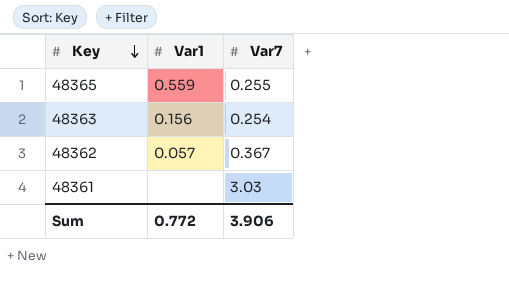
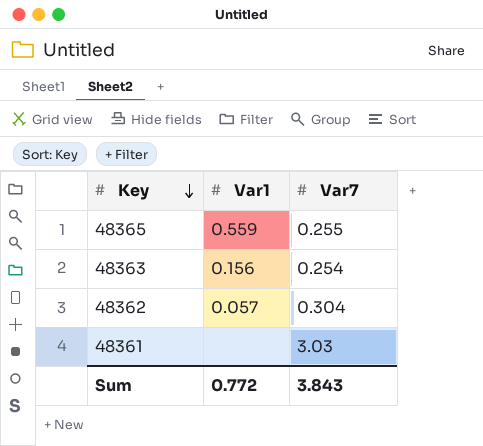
48362 | Var7: 0.367 -> 0.304
Sum | Var7: 3.906 -> 3.843

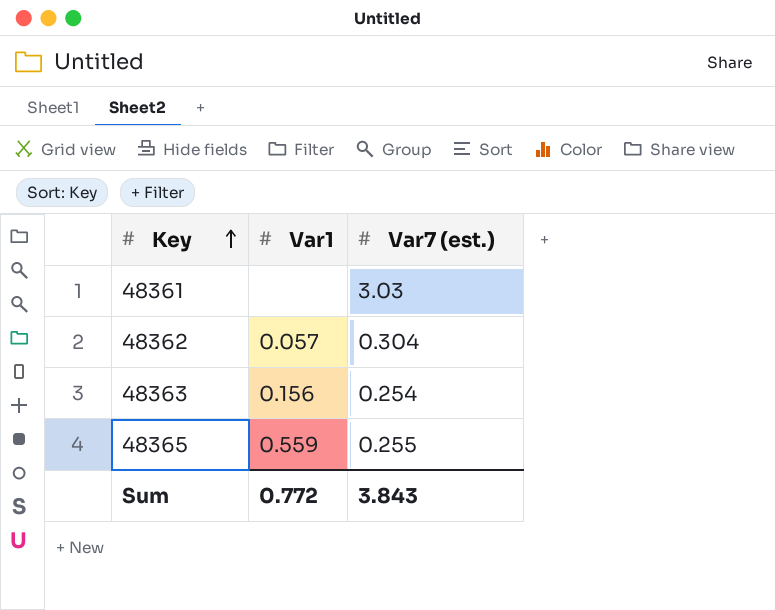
row order: Key descending -> Key ascending
column name: Var7 -> Var7 (est.)

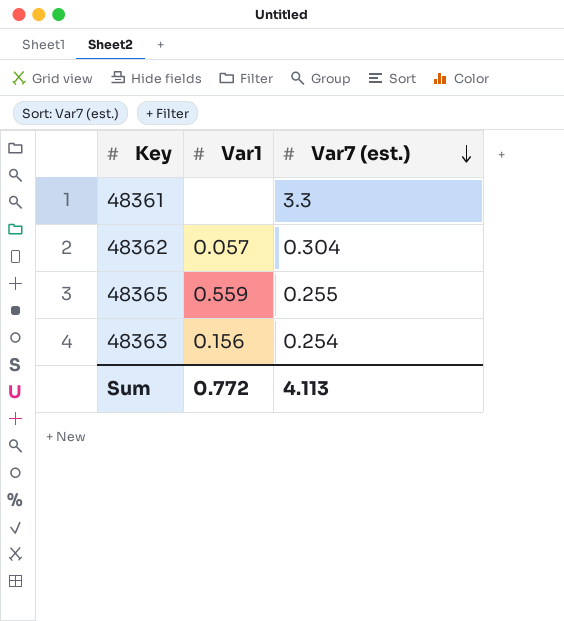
row order: Key ascending -> Var7 (est.) descending
48361 | Var7 (est.): 3.03 -> 3.3
Sum | Var7 (est.): 3.843 -> 4.113

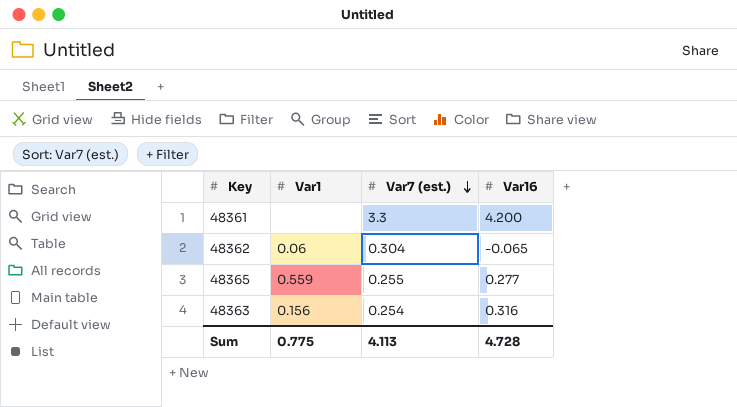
column Var16 | position: none -> 4
48362 | Var1: 0.057 -> 0.06
Sum | Var1: 0.772 -> 0.775

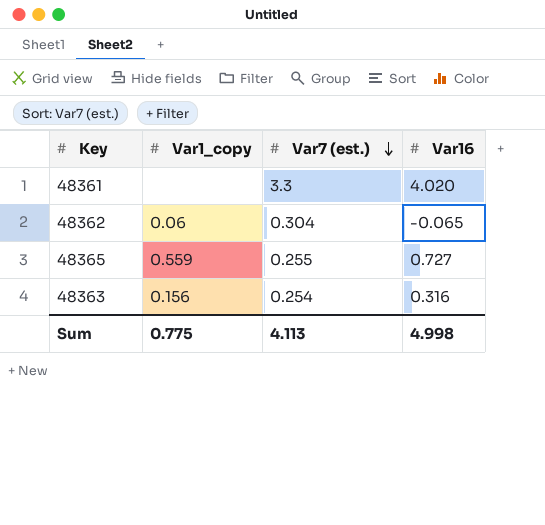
column name: Var1 -> Var1_copy
48361 | Var16: 4.200 -> 4.020
48365 | Var16: 0.277 -> 0.727
Sum | Var16: 4.728 -> 4.998

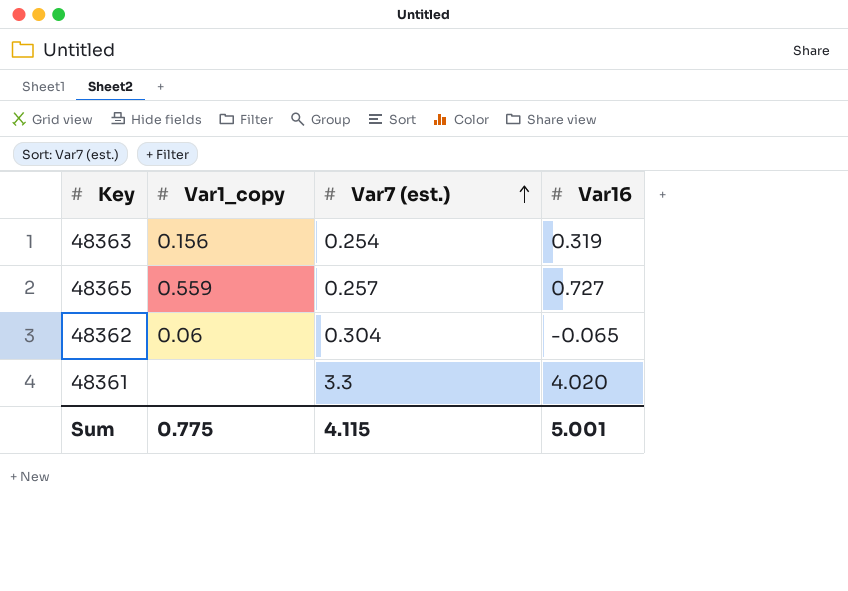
row order: Var7 (est.) descending -> Var7 (est.) ascending
48363 | Var16: 0.316 -> 0.319
48365 | Var7 (est.): 0.255 -> 0.257
Sum | Var7 (est.): 4.113 -> 4.115
Sum | Var16: 4.998 -> 5.001

